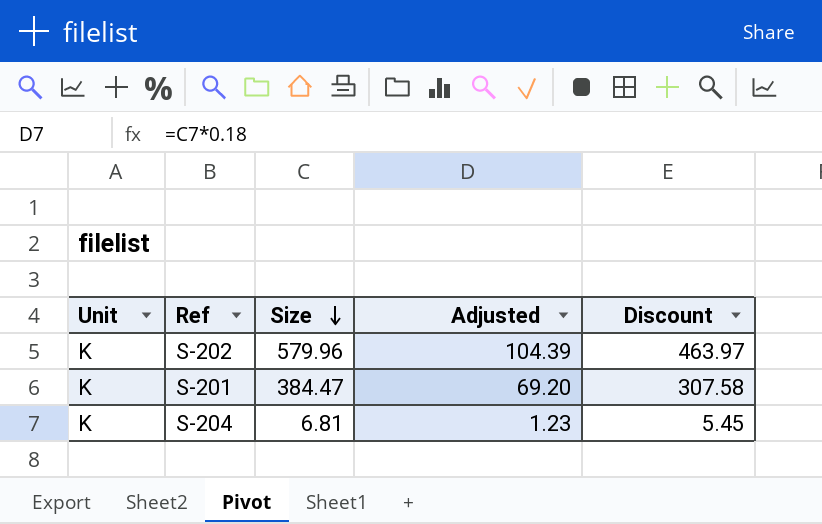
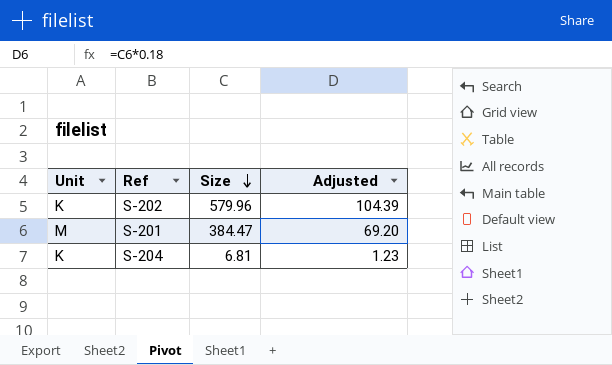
column Discount | formula: [Size] * 0.8 -> none
S-201 | Unit: K -> M

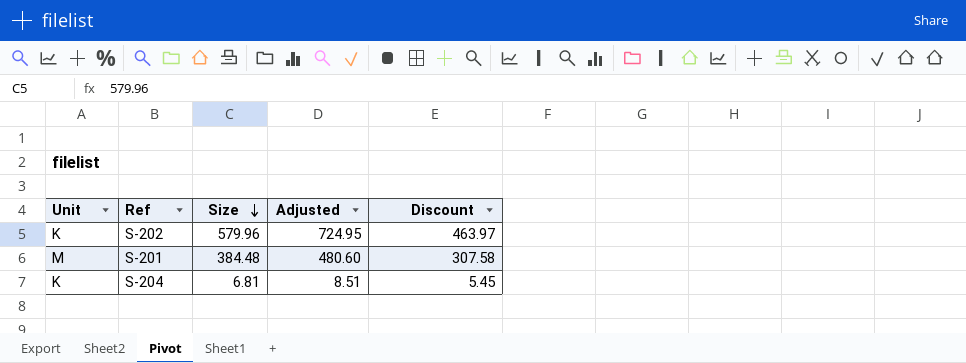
column Adjusted | formula: [Size] * 0.18 -> [Size] * 1.25
column Discount | formula: none -> [Size] * 0.8
S-201 | Size: 384.47 -> 384.48

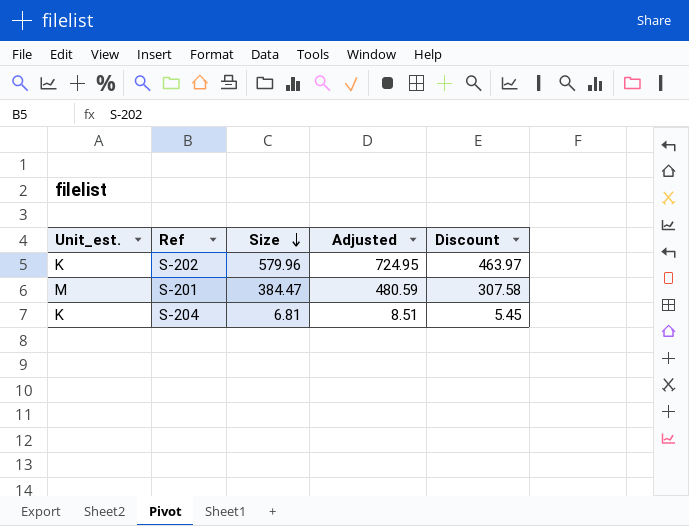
column name: Unit -> Unit_est.
S-201 | Size: 384.48 -> 384.47
S-201 | Adjusted: 480.60 -> 480.59

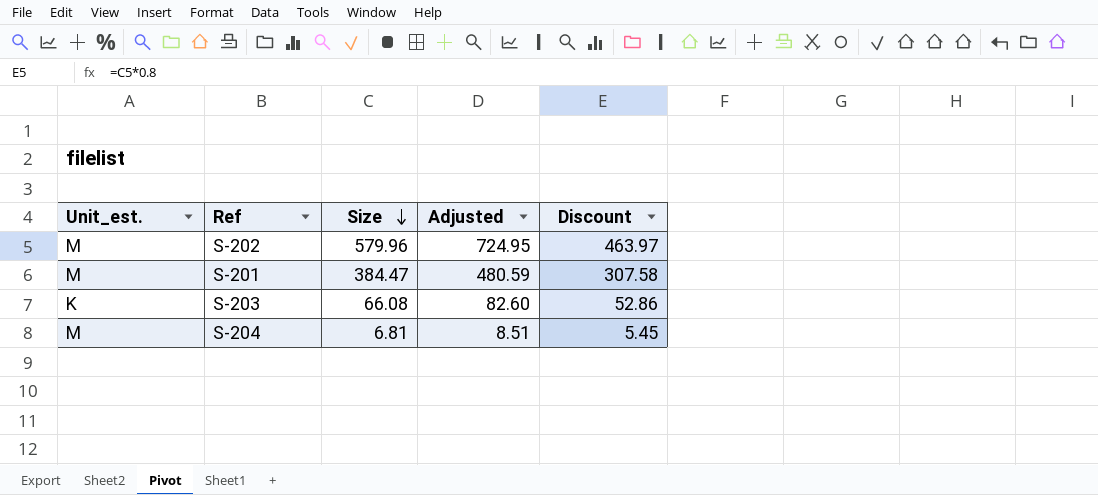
S-202 | Unit_est.: K -> M
row S-203: none -> K | 66.08 | 82.60 | 52.86
S-204 | Unit_est.: K -> M

